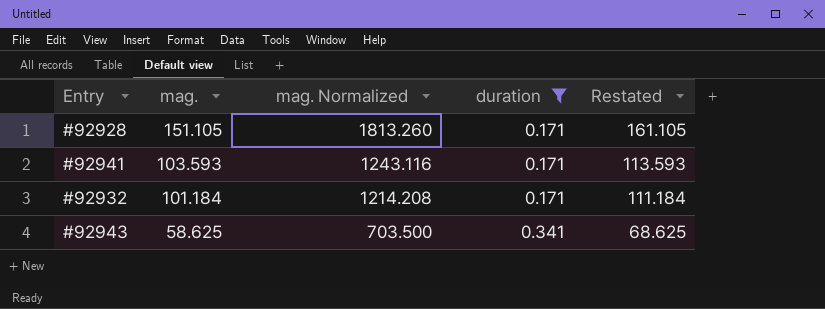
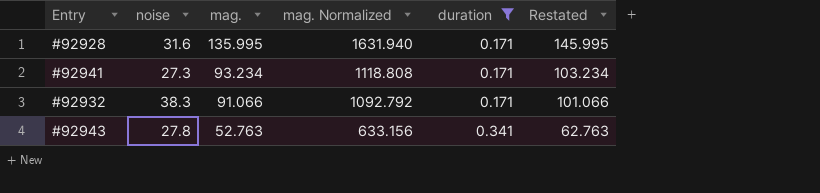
column noise | position: none -> 2
#92928 | mag.: 151.105 -> 135.995
#92928 | mag. Normalized: 1813.260 -> 1631.940
#92928 | Restated: 161.105 -> 145.995
#92941 | mag.: 103.593 -> 93.234
#92941 | mag. Normalized: 1243.116 -> 1118.808
#92941 | Restated: 113.593 -> 103.234
#92932 | mag.: 101.184 -> 91.066
#92932 | mag. Normalized: 1214.208 -> 1092.792
#92932 | Restated: 111.184 -> 101.066
#92943 | mag.: 58.625 -> 52.763
#92943 | mag. Normalized: 703.500 -> 633.156
#92943 | Restated: 68.625 -> 62.763

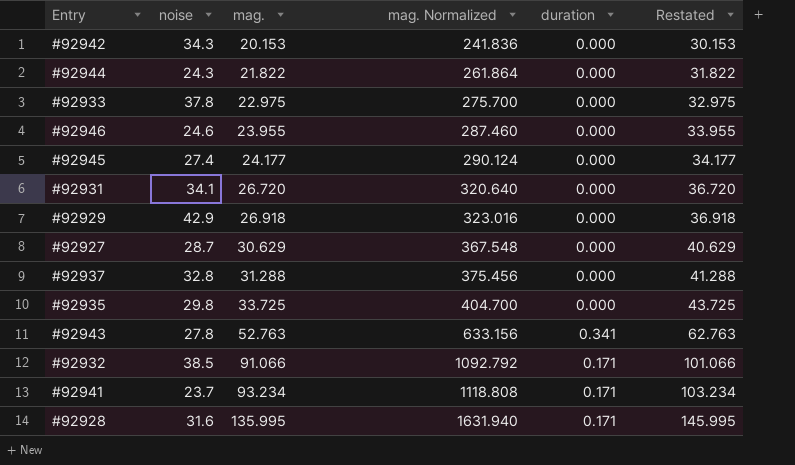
filter: duration != 0.000 -> none
row order: mag. descending -> mag. ascending
#92932 | noise: 38.3 -> 38.5
#92941 | noise: 27.3 -> 23.7

